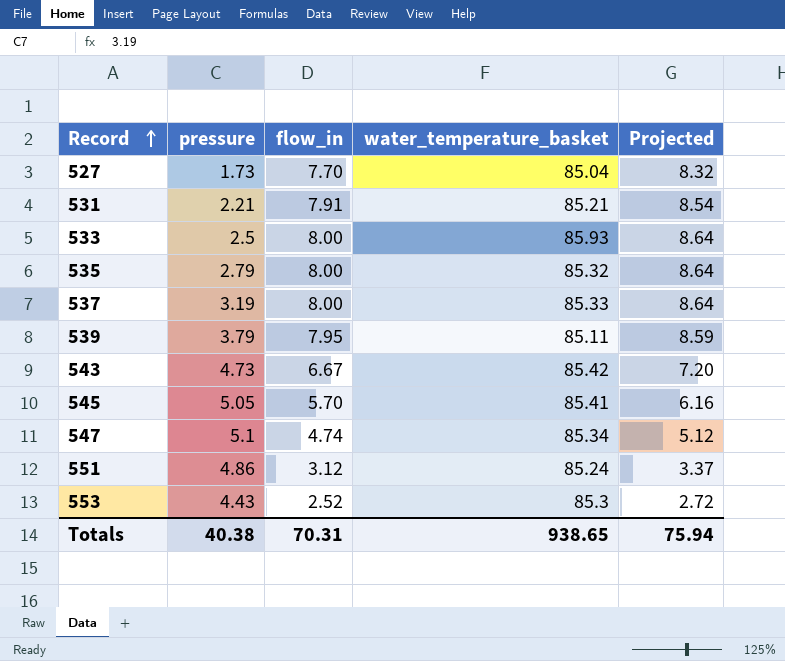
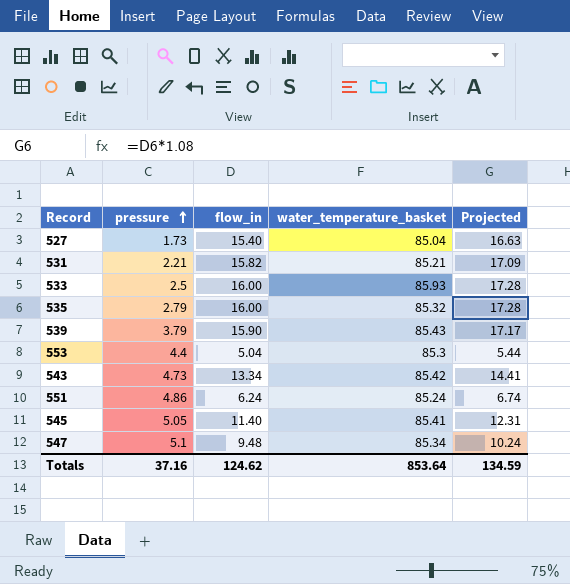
row order: Record ascending -> pressure ascending
row 537: 3.19 | 8.00 | 85.33 | 8.64 -> none
527 | flow_in: 7.70 -> 15.40
527 | Projected: 8.32 -> 16.63
531 | flow_in: 7.91 -> 15.82
531 | Projected: 8.54 -> 17.09
533 | flow_in: 8.00 -> 16.00
533 | Projected: 8.64 -> 17.28
535 | flow_in: 8.00 -> 16.00
535 | Projected: 8.64 -> 17.28
539 | flow_in: 7.95 -> 15.90
539 | water_temperature_basket: 85.11 -> 85.43
539 | Projected: 8.59 -> 17.17
553 | pressure: 4.43 -> 4.4
553 | flow_in: 2.52 -> 5.04
553 | Projected: 2.72 -> 5.44
543 | flow_in: 6.67 -> 13.34
543 | Projected: 7.20 -> 14.41
551 | flow_in: 3.12 -> 6.24
551 | Projected: 3.37 -> 6.74
545 | flow_in: 5.70 -> 11.40
545 | Projected: 6.16 -> 12.31
547 | flow_in: 4.74 -> 9.48
547 | Projected: 5.12 -> 10.24
Totals | pressure: 40.38 -> 37.16
Totals | flow_in: 70.31 -> 124.62
Totals | water_temperature_basket: 938.65 -> 853.64
Totals | Projected: 75.94 -> 134.59

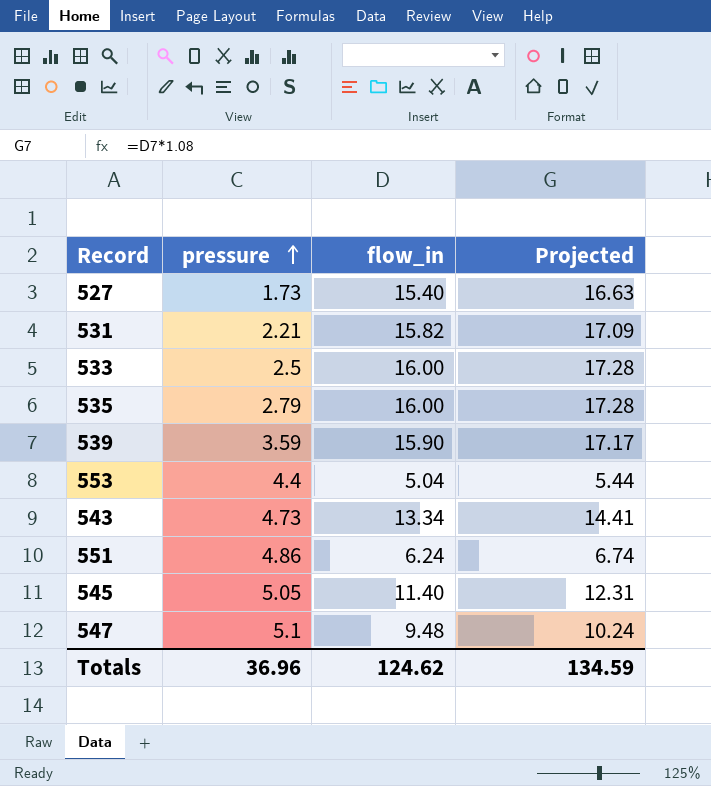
column water_temperature_basket | position: 4 -> none
539 | pressure: 3.79 -> 3.59
Totals | pressure: 37.16 -> 36.96

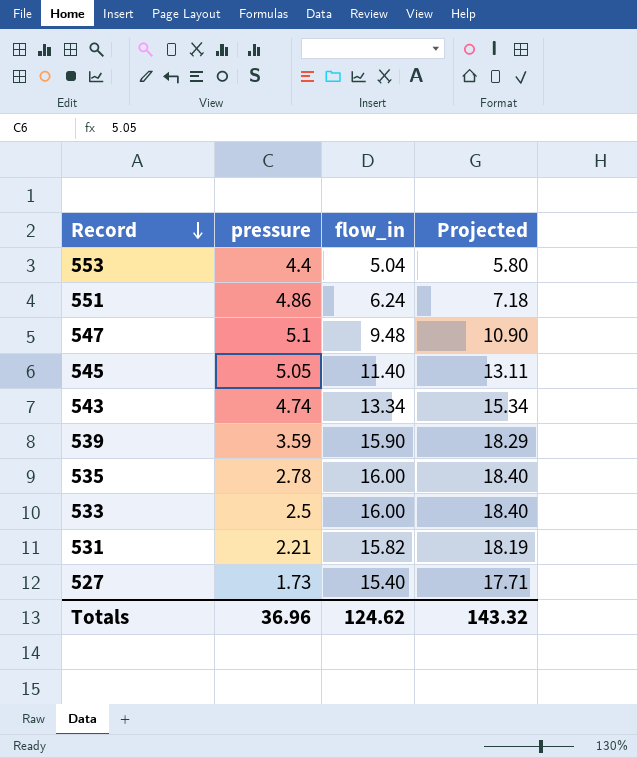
row order: pressure ascending -> Record descending
column Projected | formula: [flow_in] * 1.08 -> [flow_in] * 1.15
543 | pressure: 4.73 -> 4.74
535 | pressure: 2.79 -> 2.78
Totals | Projected: 134.59 -> 143.32

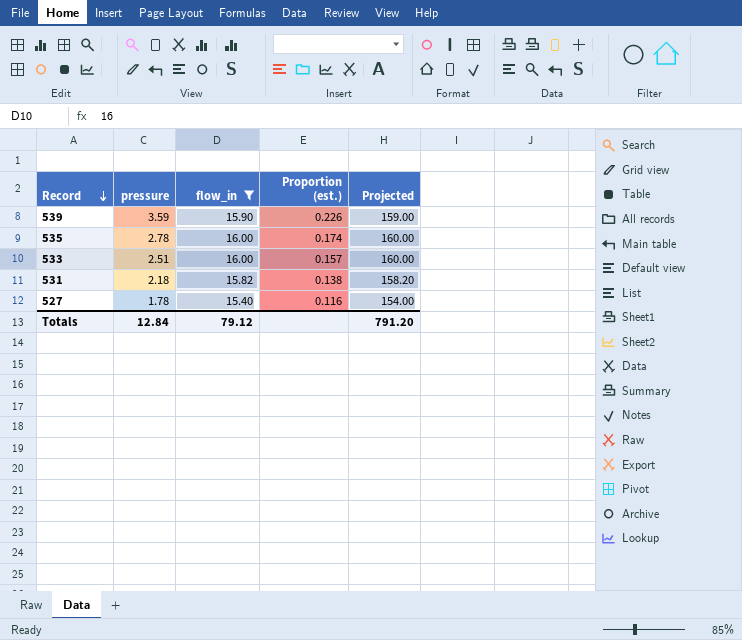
filter: none -> flow_in >= 15.40
column Proportion (est.) | formula: none -> [pressure] / [flow_in]
column Projected | formula: [flow_in] * 1.15 -> [flow_in] * 10
533 | pressure: 2.5 -> 2.51
531 | pressure: 2.21 -> 2.18
527 | pressure: 1.73 -> 1.78
Totals | pressure: 36.96 -> 12.84
Totals | flow_in: 124.62 -> 79.12
Totals | Projected: 143.32 -> 791.20

